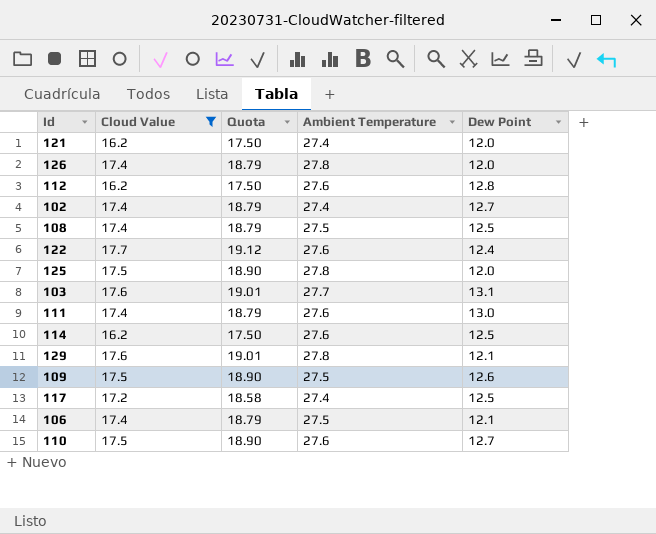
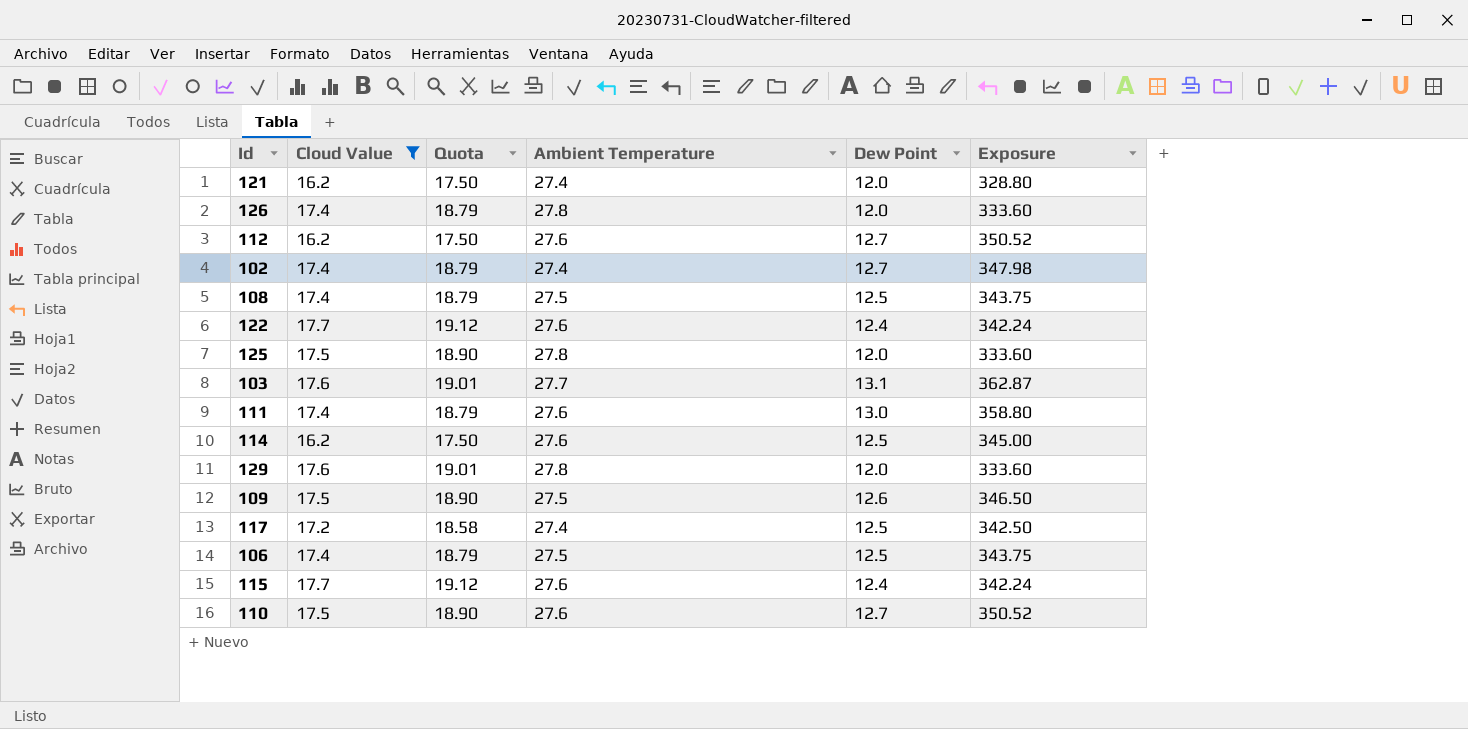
column Exposure | formula: none -> [Ambient Temperature] * [Dew Point]
112 | Dew Point: 12.8 -> 12.7
129 | Dew Point: 12.1 -> 12.0
106 | Dew Point: 12.1 -> 12.5
row 115: none -> 17.7 | 19.12 | 27.6 | 12.4 | 342.24

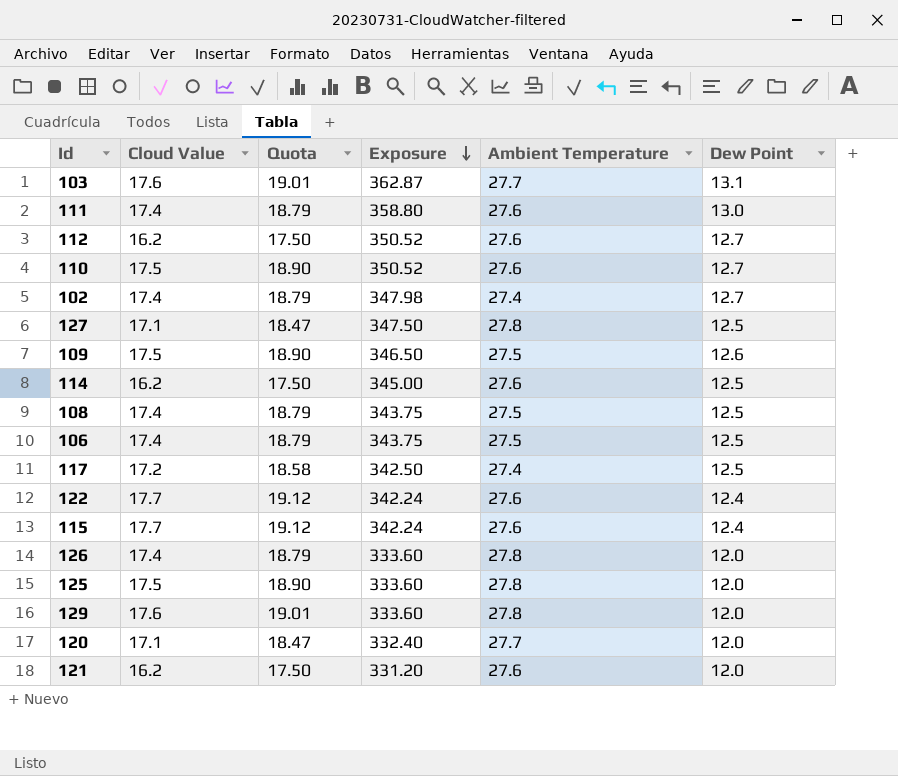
filter: Cloud Value != 17.1 -> none
row order: none -> Exposure descending
column Exposure | position: 6 -> 4
121 | Exposure: 328.80 -> 331.20
121 | Ambient Temperature: 27.4 -> 27.6

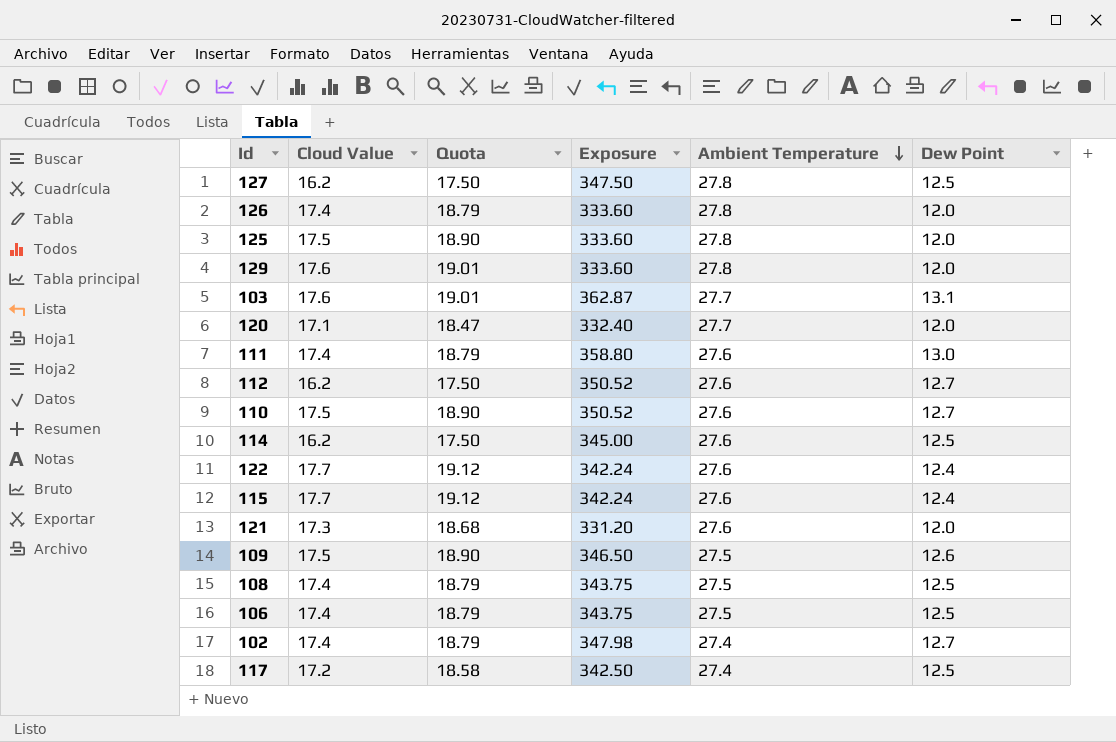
row order: Exposure descending -> Ambient Temperature descending
127 | Cloud Value: 17.1 -> 16.2
127 | Quota: 18.47 -> 17.50
121 | Cloud Value: 16.2 -> 17.3
121 | Quota: 17.50 -> 18.68

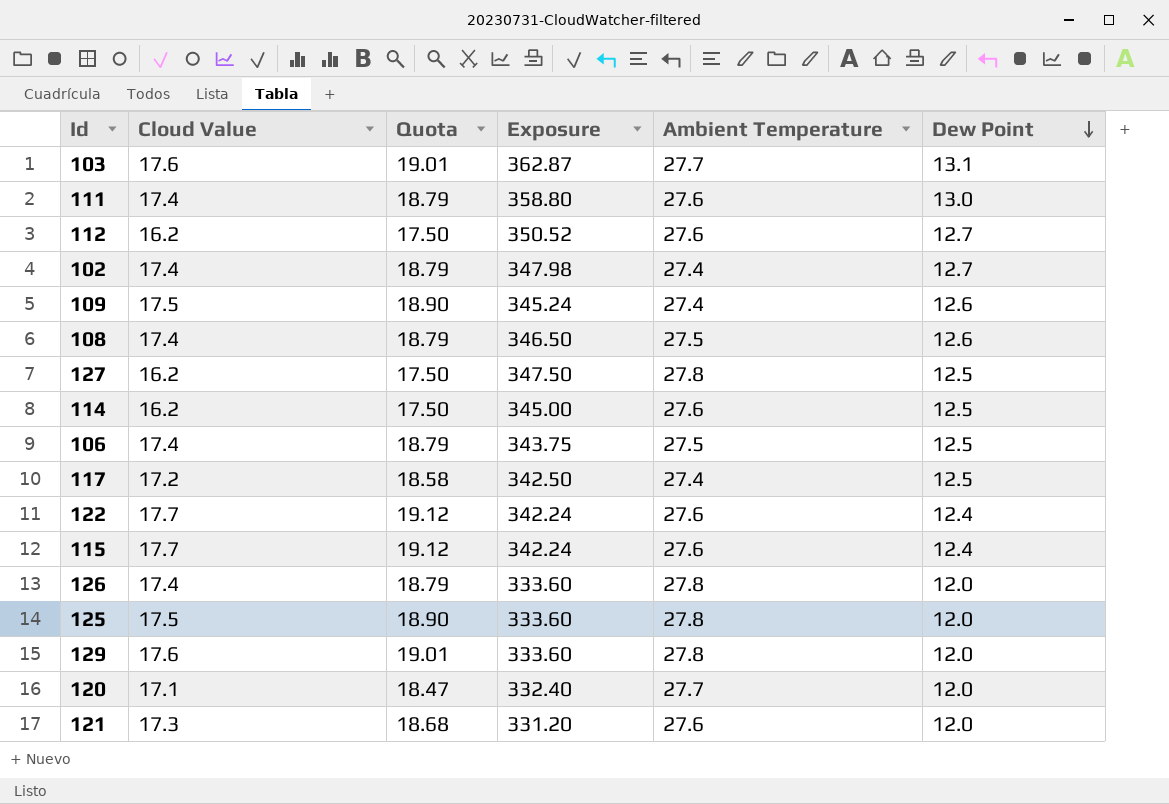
row order: Ambient Temperature descending -> Dew Point descending
row 110: 17.5 | 18.90 | 350.52 | 27.6 | 12.7 -> none
109 | Exposure: 346.50 -> 345.24
109 | Ambient Temperature: 27.5 -> 27.4
108 | Exposure: 343.75 -> 346.50
108 | Dew Point: 12.5 -> 12.6

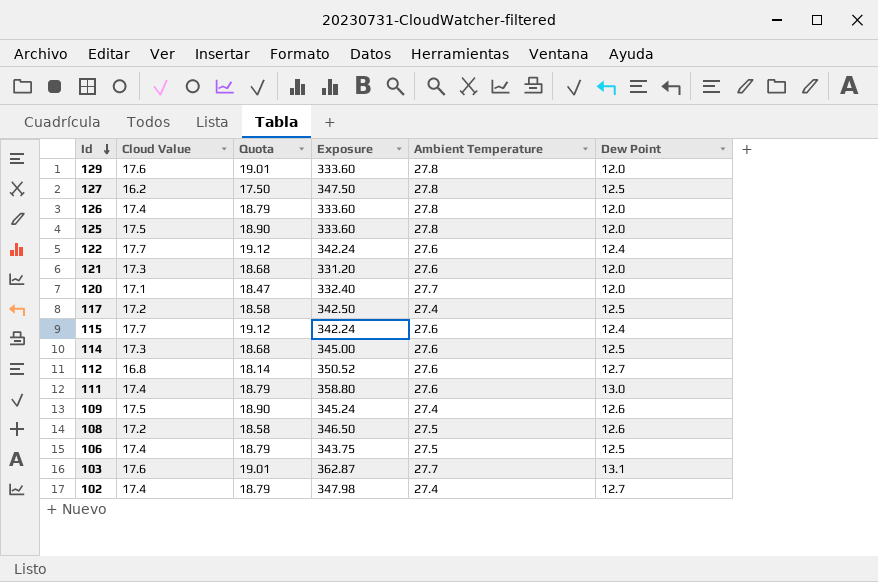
row order: Dew Point descending -> Id descending
114 | Cloud Value: 16.2 -> 17.3
114 | Quota: 17.50 -> 18.68
112 | Cloud Value: 16.2 -> 16.8
112 | Quota: 17.50 -> 18.14
108 | Cloud Value: 17.4 -> 17.2
108 | Quota: 18.79 -> 18.58

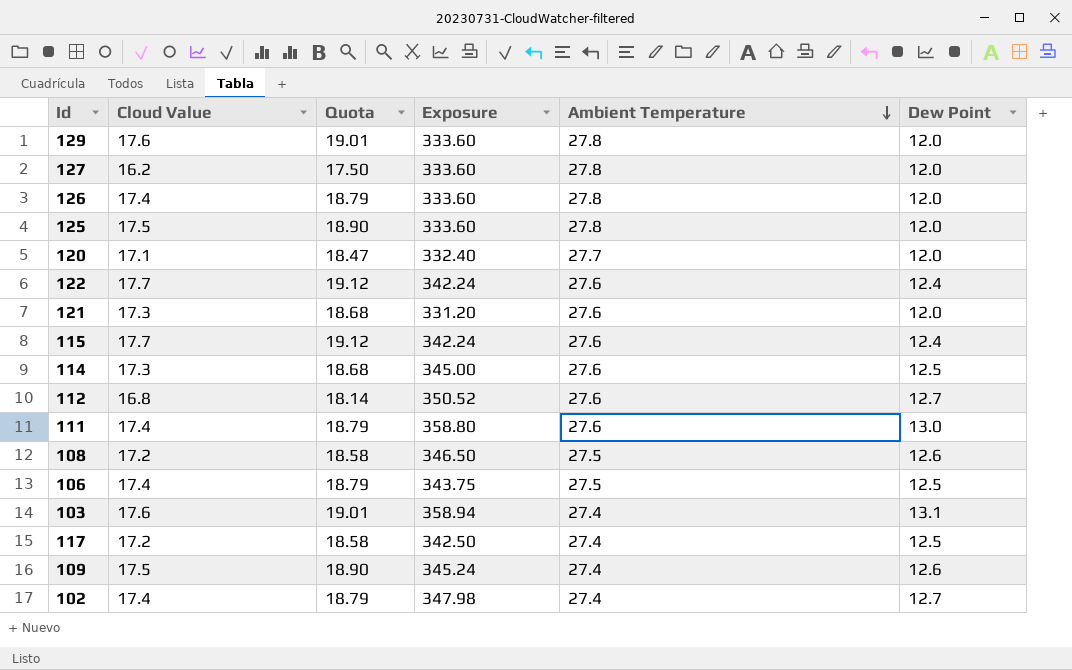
row order: Id descending -> Ambient Temperature descending
127 | Exposure: 347.50 -> 333.60
127 | Dew Point: 12.5 -> 12.0
103 | Exposure: 362.87 -> 358.94
103 | Ambient Temperature: 27.7 -> 27.4

